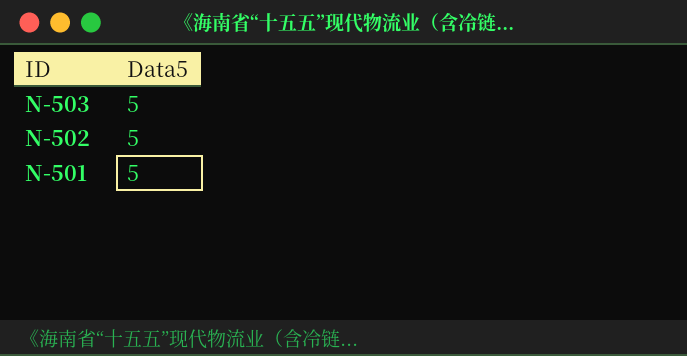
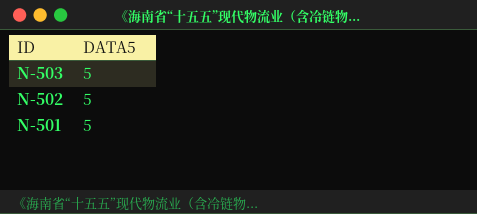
column name: Data5 -> DATA5

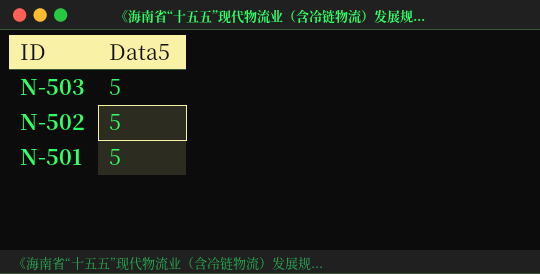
column name: DATA5 -> Data5

